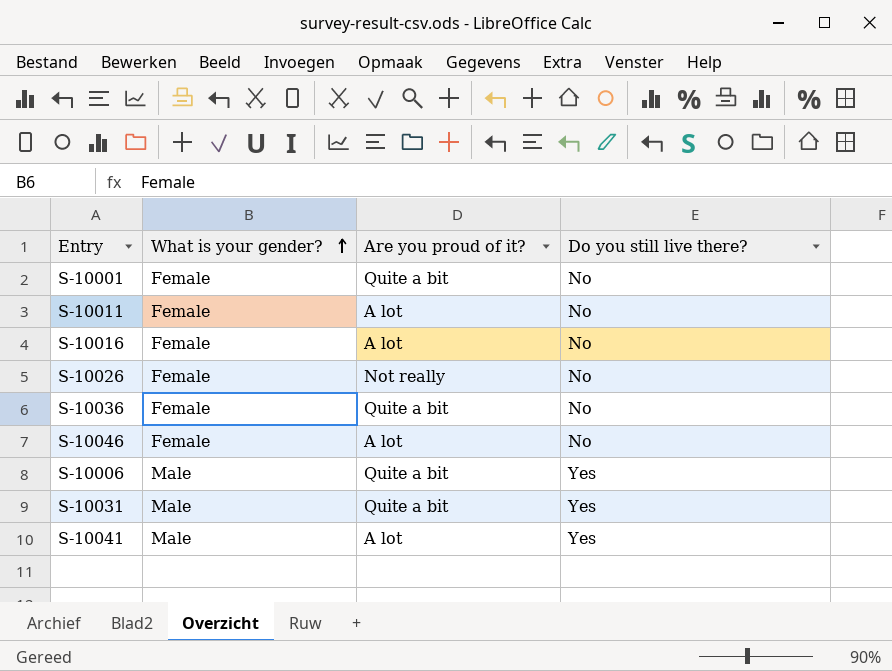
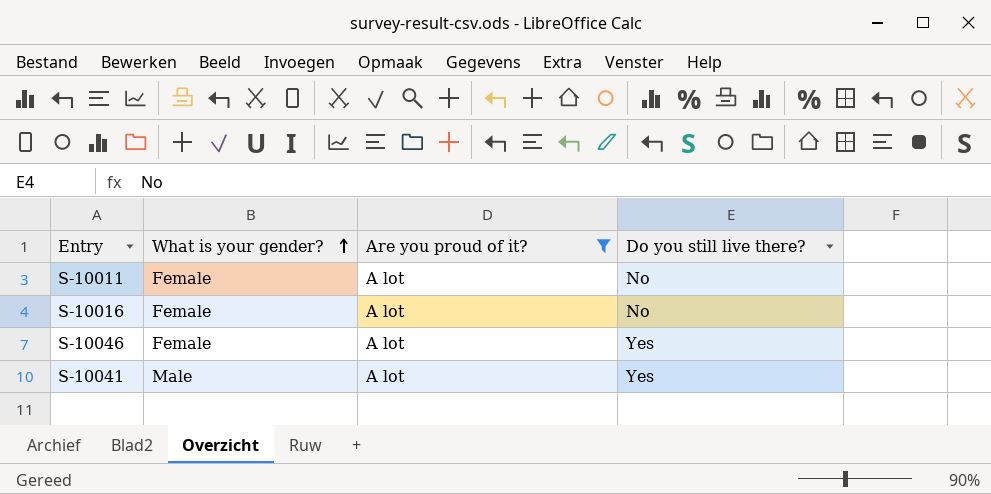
filter: none -> Are you proud of it? = A lot
S-10046 | Do you still live there?: No -> Yes

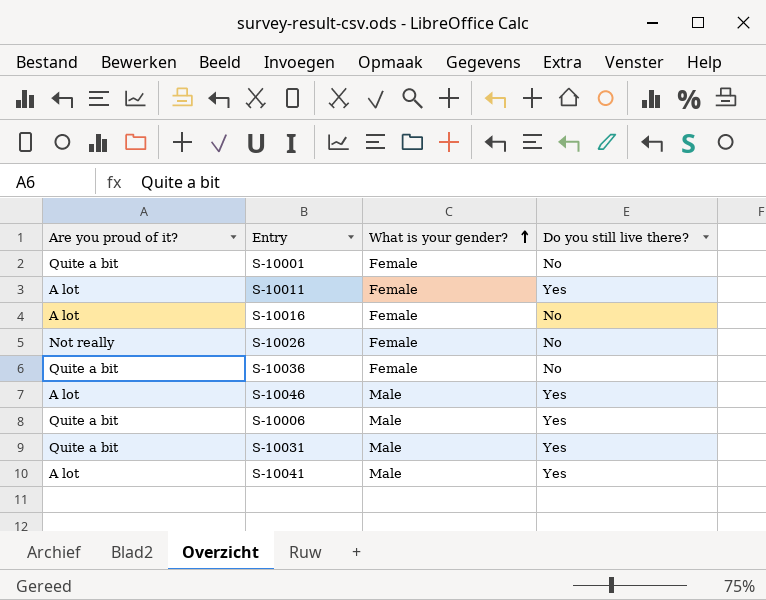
filter: Are you proud of it? = A lot -> none
column Are you proud of it? | position: 3 -> 1
S-10011 | Do you still live there?: No -> Yes
S-10046 | What is your gender?: Female -> Male

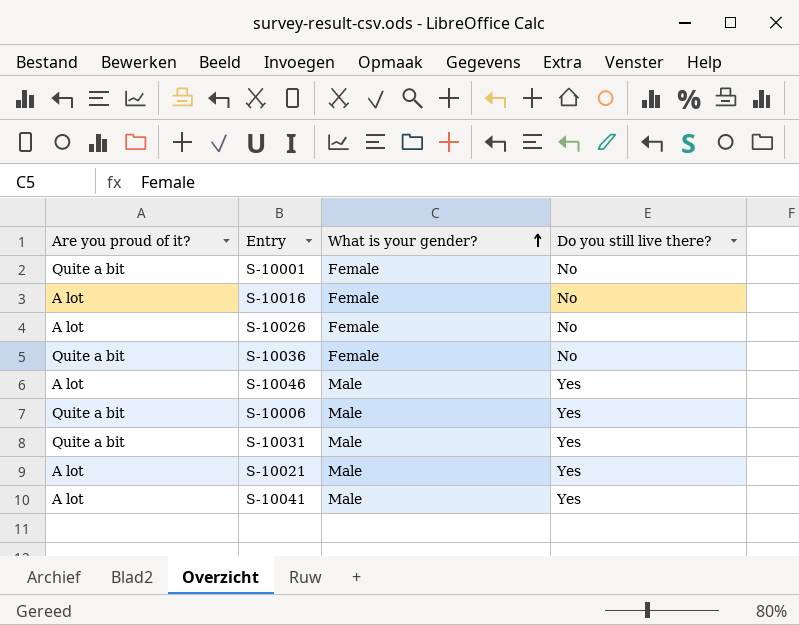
row S-10011: A lot | Female | Yes -> none
S-10026 | Are you proud of it?: Not really -> A lot
row S-10021: none -> A lot | Male | Yes

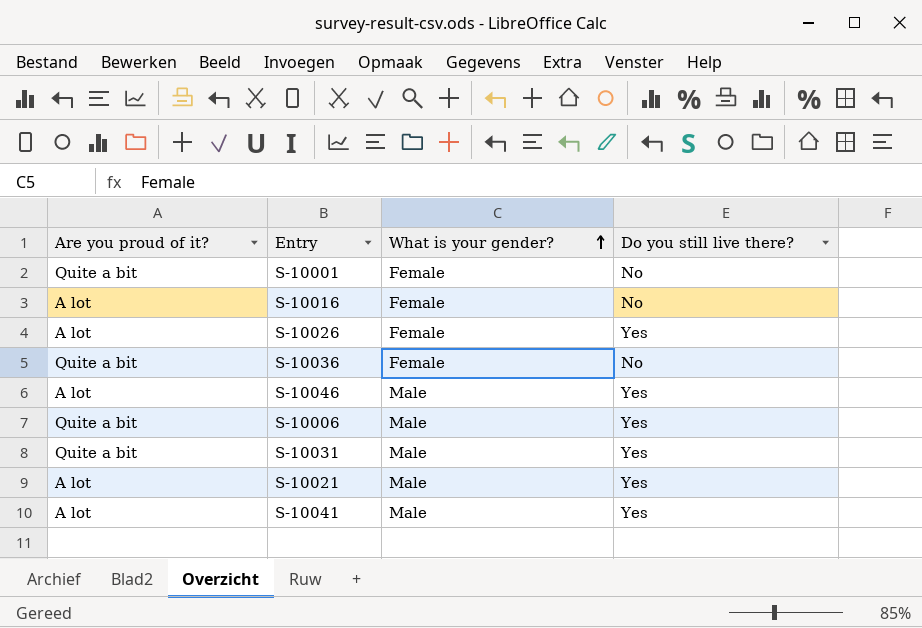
S-10026 | Do you still live there?: No -> Yes

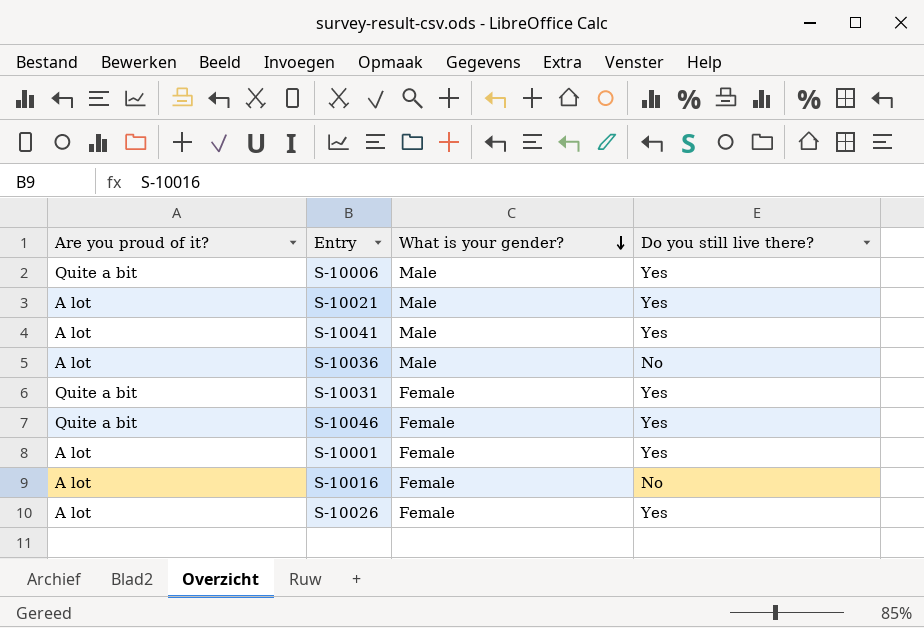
row order: What is your gender? ascending -> What is your gender? descending
S-10036 | Are you proud of it?: Quite a bit -> A lot
S-10036 | What is your gender?: Female -> Male
S-10031 | What is your gender?: Male -> Female
S-10046 | Are you proud of it?: A lot -> Quite a bit
S-10046 | What is your gender?: Male -> Female
S-10001 | Are you proud of it?: Quite a bit -> A lot
S-10001 | Do you still live there?: No -> Yes

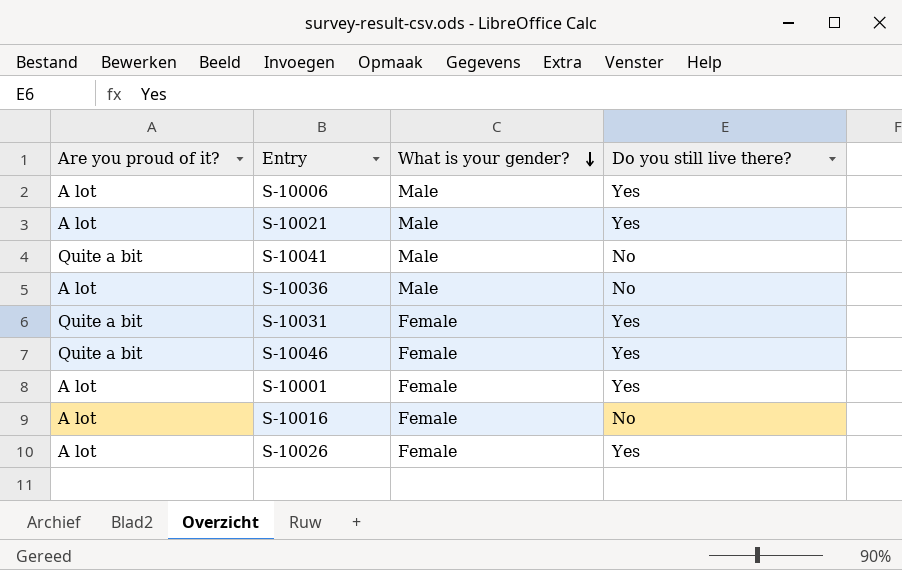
S-10006 | Are you proud of it?: Quite a bit -> A lot
S-10041 | Are you proud of it?: A lot -> Quite a bit
S-10041 | Do you still live there?: Yes -> No

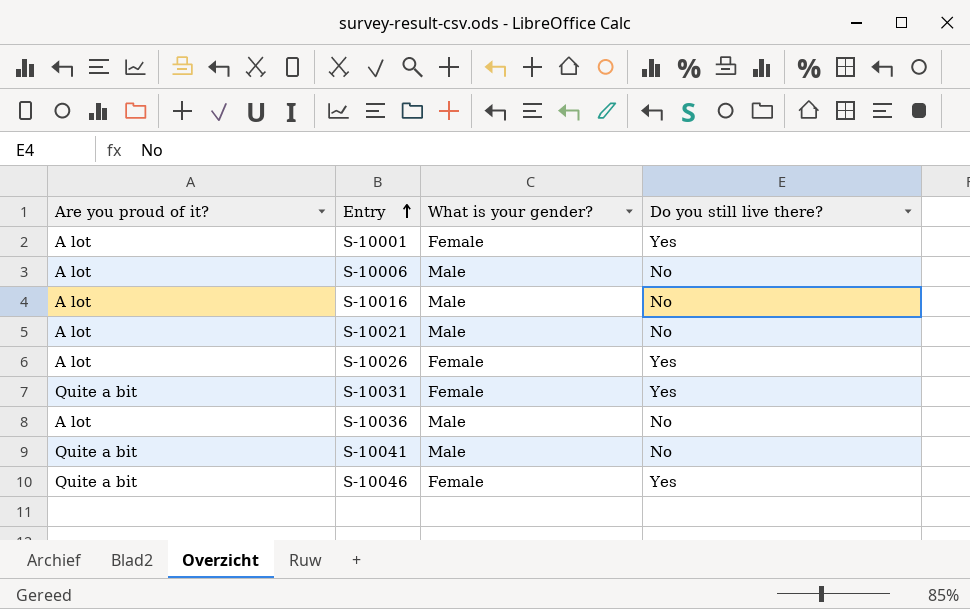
row order: What is your gender? descending -> Entry ascending
S-10006 | Do you still live there?: Yes -> No
S-10016 | What is your gender?: Female -> Male
S-10021 | Do you still live there?: Yes -> No

